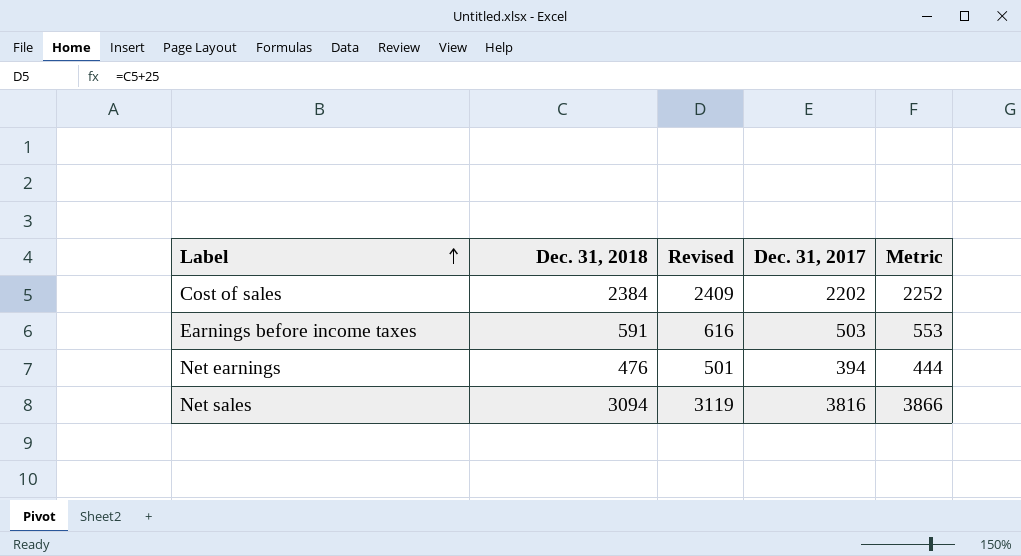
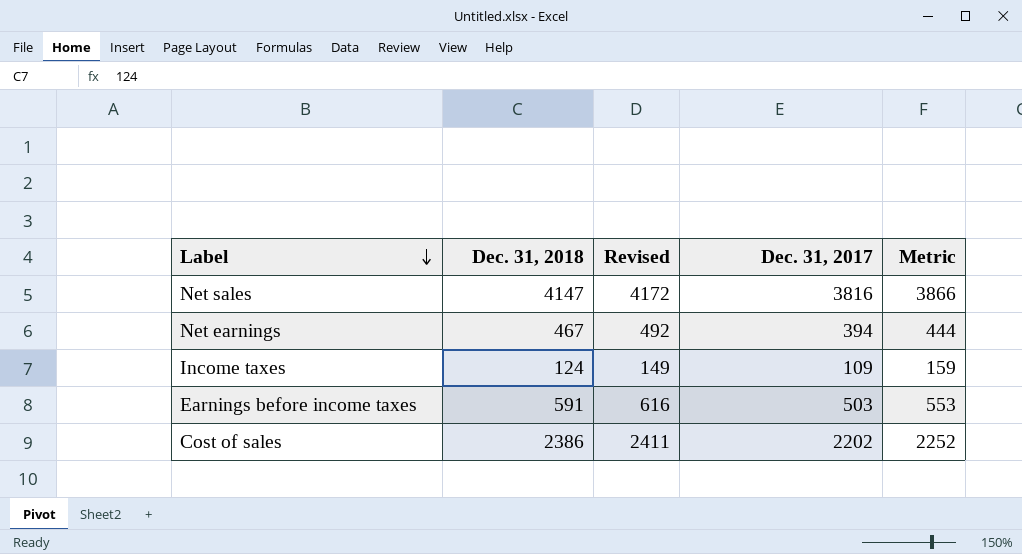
row order: Label ascending -> Label descending
Net sales | Dec. 31, 2018: 3094 -> 4147
Net sales | Revised: 3119 -> 4172
Net earnings | Dec. 31, 2018: 476 -> 467
Net earnings | Revised: 501 -> 492
row Income taxes: none -> 124 | 149 | 109 | 159
Cost of sales | Dec. 31, 2018: 2384 -> 2386
Cost of sales | Revised: 2409 -> 2411

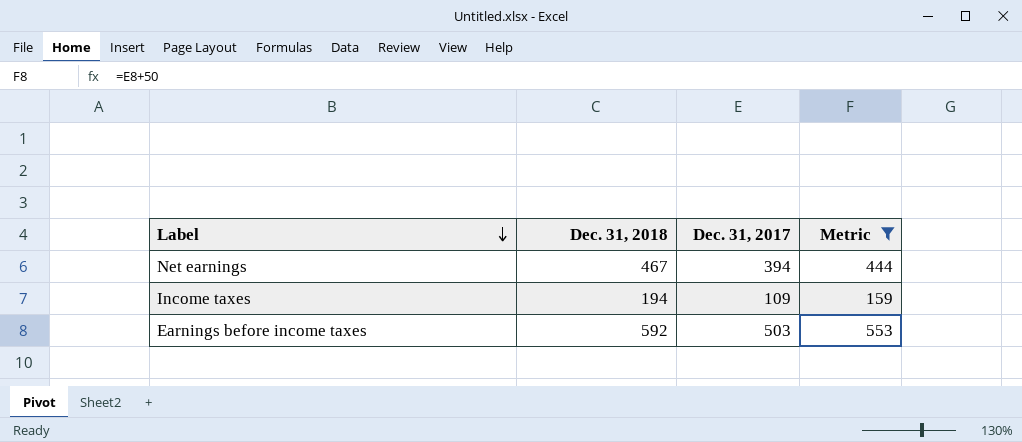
filter: none -> Metric <= 553
column Revised | formula: [Dec. 31, 2018] + 25 -> none
Income taxes | Dec. 31, 2018: 124 -> 194
Earnings before income taxes | Dec. 31, 2018: 591 -> 592

